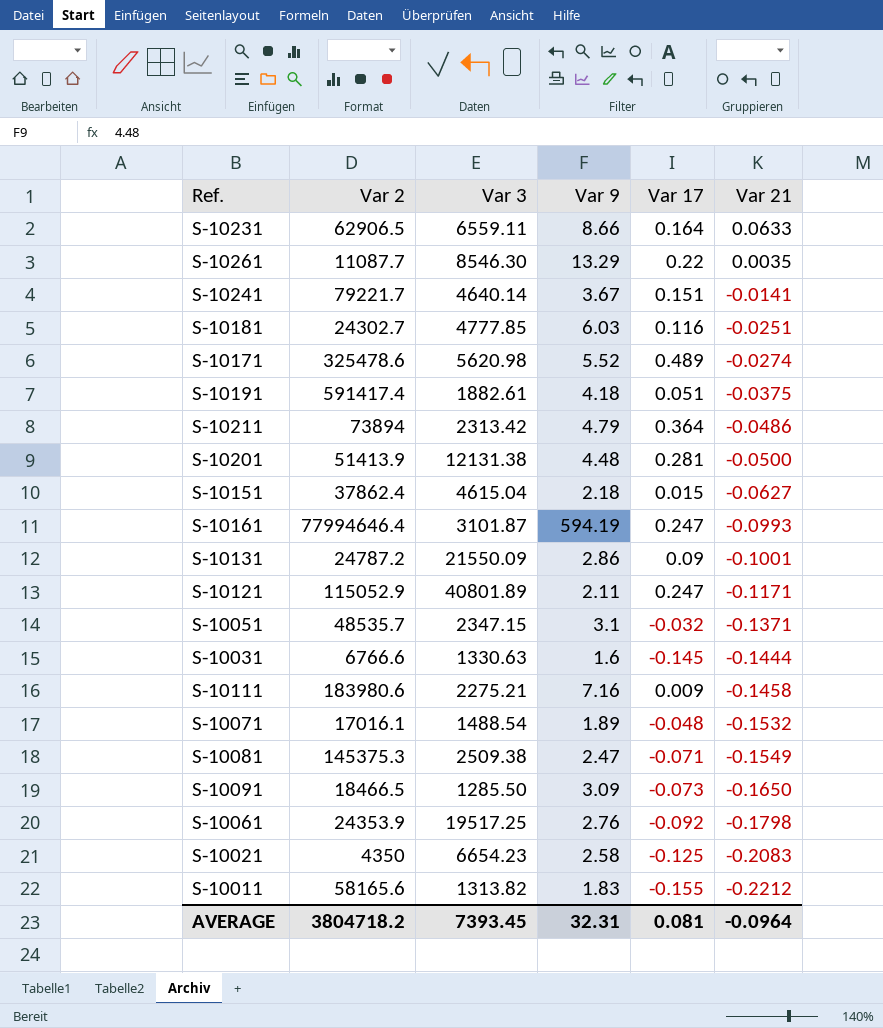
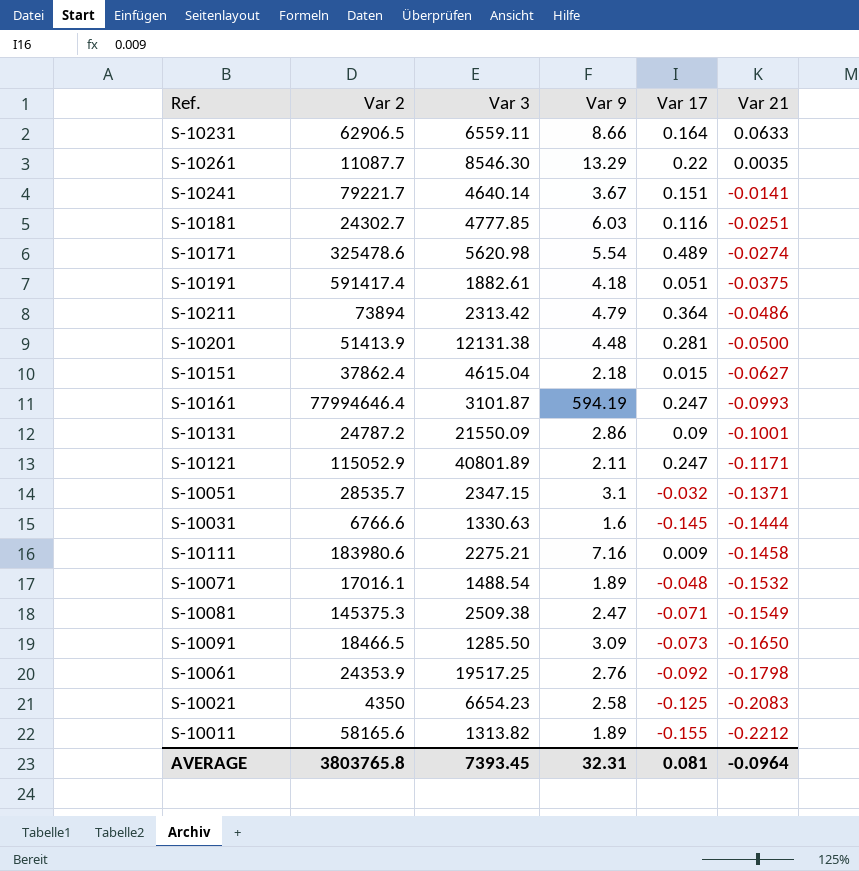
S-10171 | Var 9: 5.52 -> 5.54
S-10051 | Var 2: 48535.7 -> 28535.7
S-10011 | Var 9: 1.83 -> 1.89
AVERAGE | Var 2: 3804718.2 -> 3803765.8

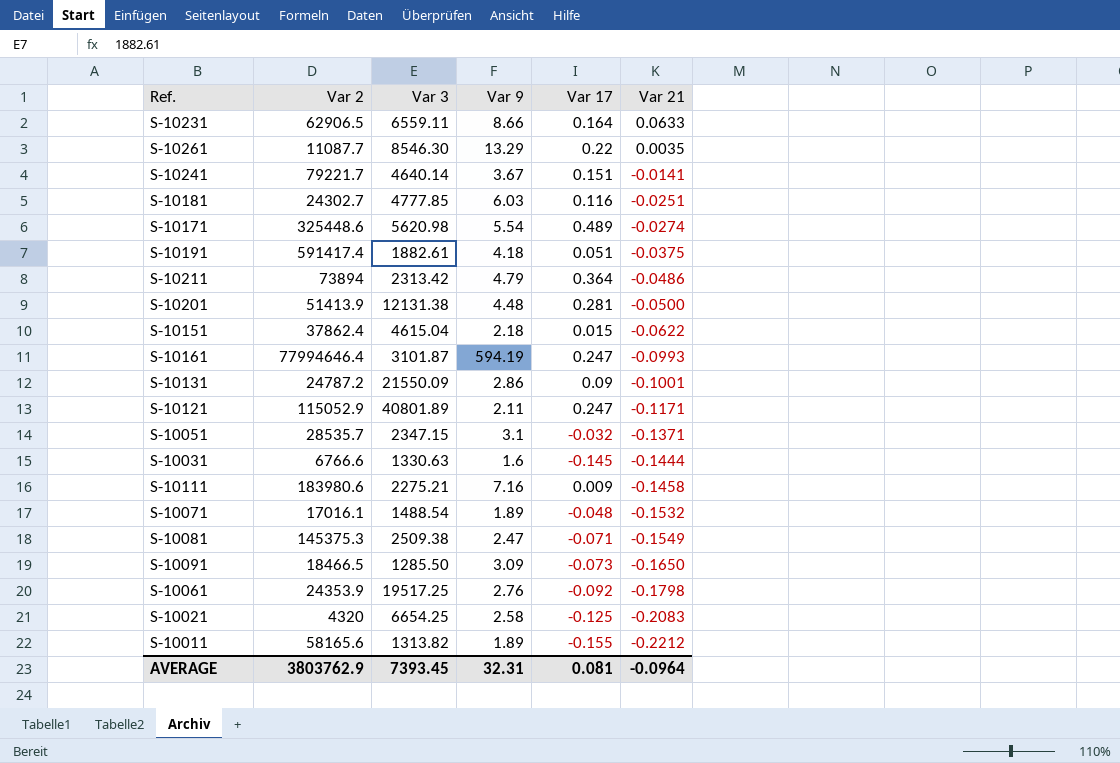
S-10171 | Var 2: 325478.6 -> 325448.6
S-10151 | Var 21: -0.0627 -> -0.0622
S-10021 | Var 2: 4350 -> 4320
S-10021 | Var 3: 6654.23 -> 6654.25
AVERAGE | Var 2: 3803765.8 -> 3803762.9

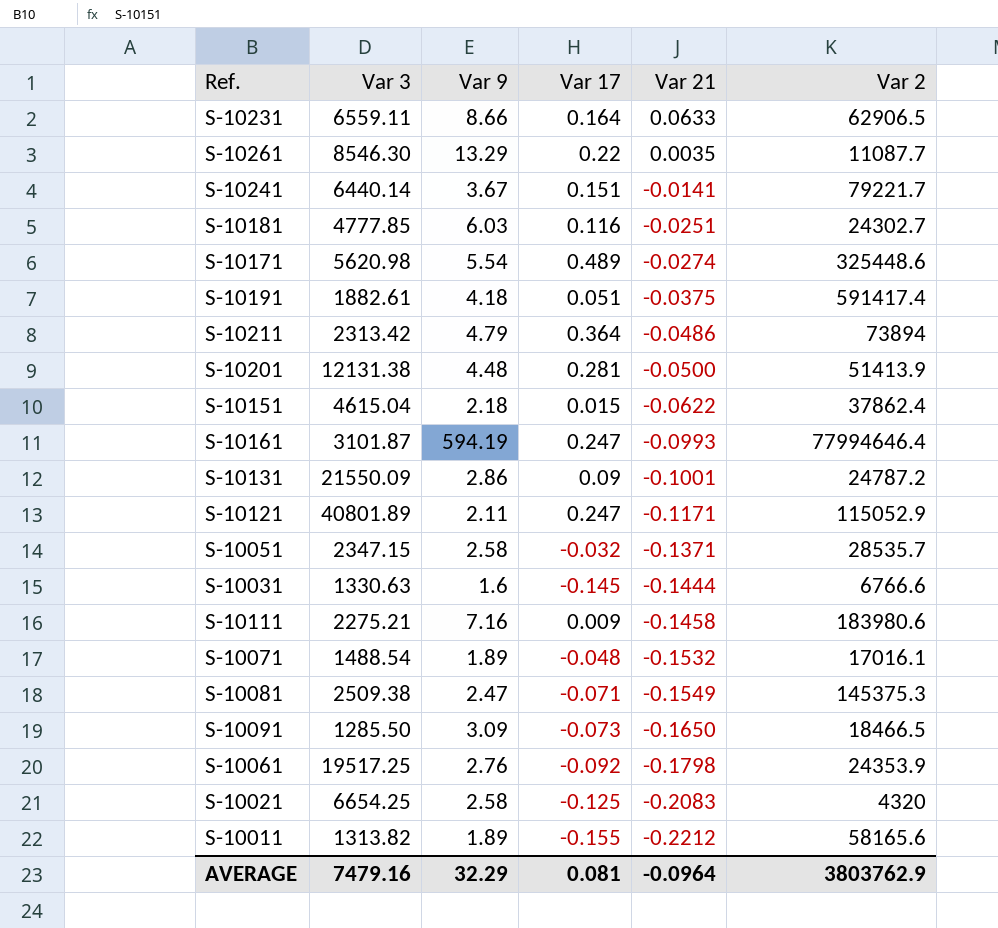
column Var 2 | position: 2 -> 6
S-10241 | Var 3: 4640.14 -> 6440.14
S-10051 | Var 9: 3.1 -> 2.58
AVERAGE | Var 3: 7393.45 -> 7479.16
AVERAGE | Var 9: 32.31 -> 32.29

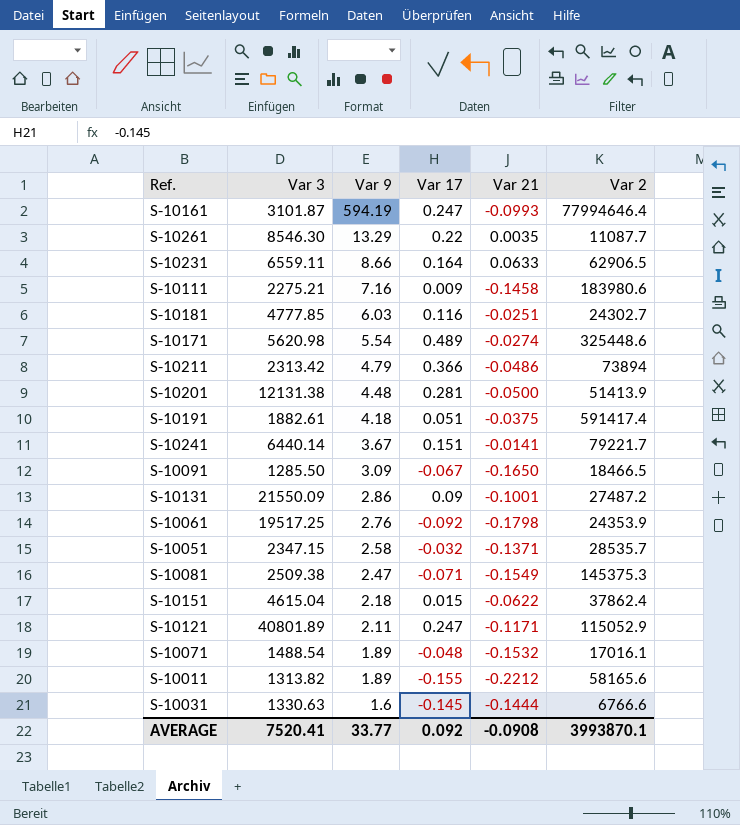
row order: Var 21 descending -> Var 9 descending
row S-10021: 6654.25 | 2.58 | -0.125 | -0.2083 | 4320 -> none
S-10211 | Var 17: 0.364 -> 0.366
S-10091 | Var 17: -0.073 -> -0.067
S-10131 | Var 2: 24787.2 -> 27487.2
AVERAGE | Var 3: 7479.16 -> 7520.41
AVERAGE | Var 9: 32.29 -> 33.77
AVERAGE | Var 17: 0.081 -> 0.092
AVERAGE | Var 21: -0.0964 -> -0.0908
AVERAGE | Var 2: 3803762.9 -> 3993870.1

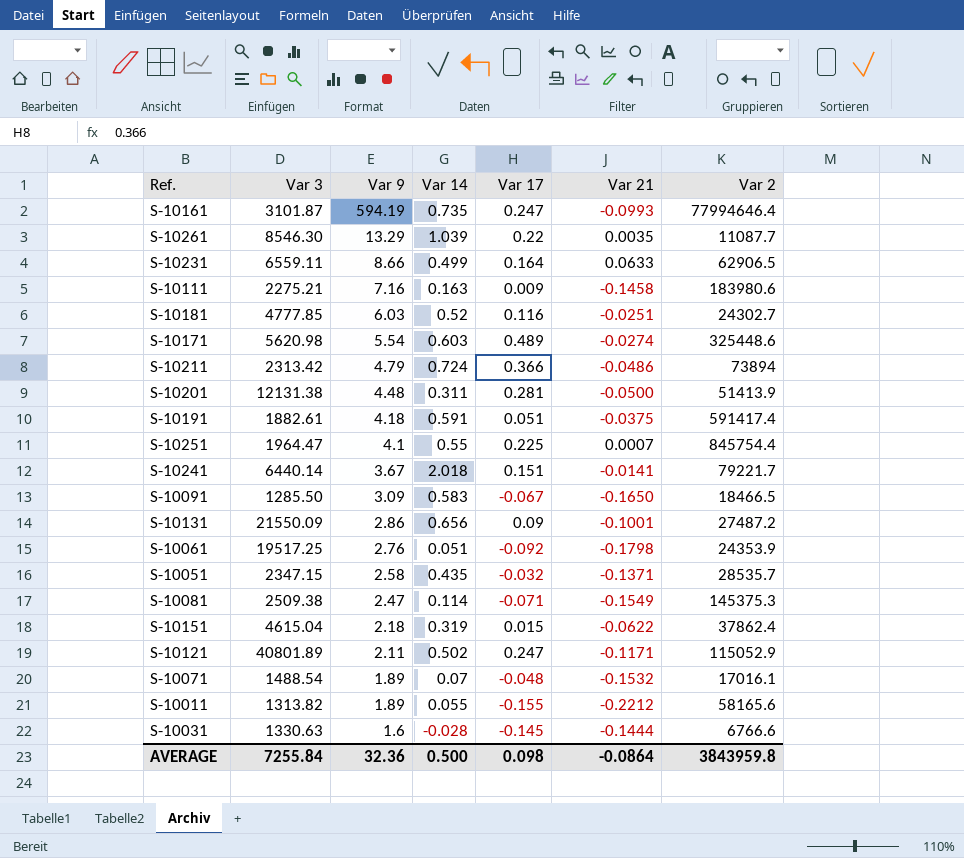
column Var 14 | position: none -> 4
row S-10251: none -> 1964.47 | 4.1 | 0.55 | 0.225 | 0.0007 | 845754.4
AVERAGE | Var 3: 7520.41 -> 7255.84
AVERAGE | Var 9: 33.77 -> 32.36
AVERAGE | Var 17: 0.092 -> 0.098
AVERAGE | Var 21: -0.0908 -> -0.0864
AVERAGE | Var 2: 3993870.1 -> 3843959.8

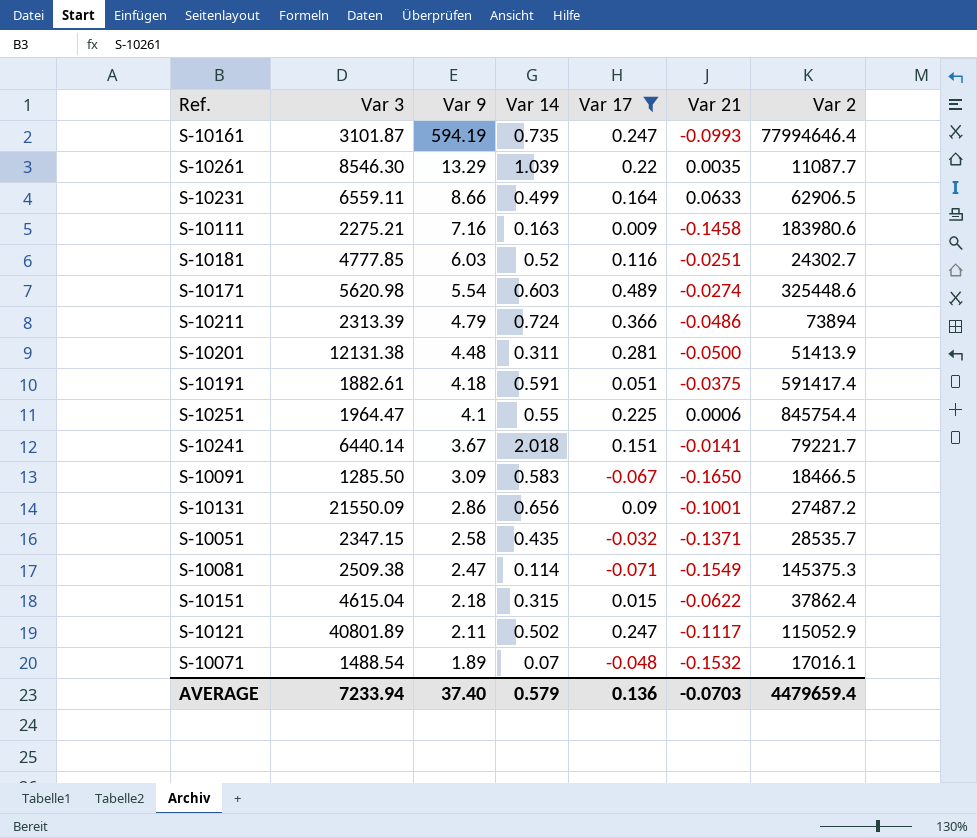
filter: none -> Var 17 >= -0.071
S-10211 | Var 3: 2313.42 -> 2313.39
S-10251 | Var 21: 0.0007 -> 0.0006
S-10151 | Var 14: 0.319 -> 0.315
S-10121 | Var 21: -0.1171 -> -0.1117
AVERAGE | Var 3: 7255.84 -> 7233.94
AVERAGE | Var 9: 32.36 -> 37.40
AVERAGE | Var 14: 0.500 -> 0.579
AVERAGE | Var 17: 0.098 -> 0.136
AVERAGE | Var 21: -0.0864 -> -0.0703
AVERAGE | Var 2: 3843959.8 -> 4479659.4

